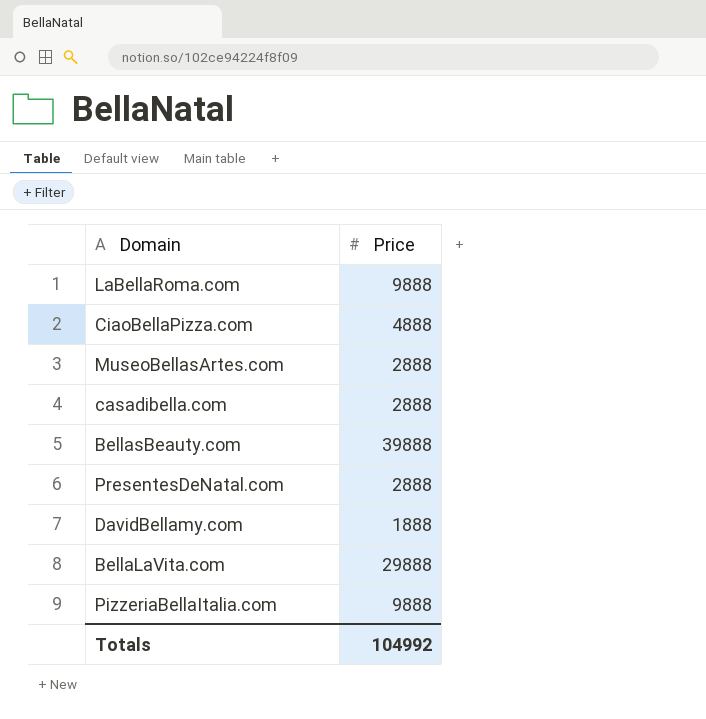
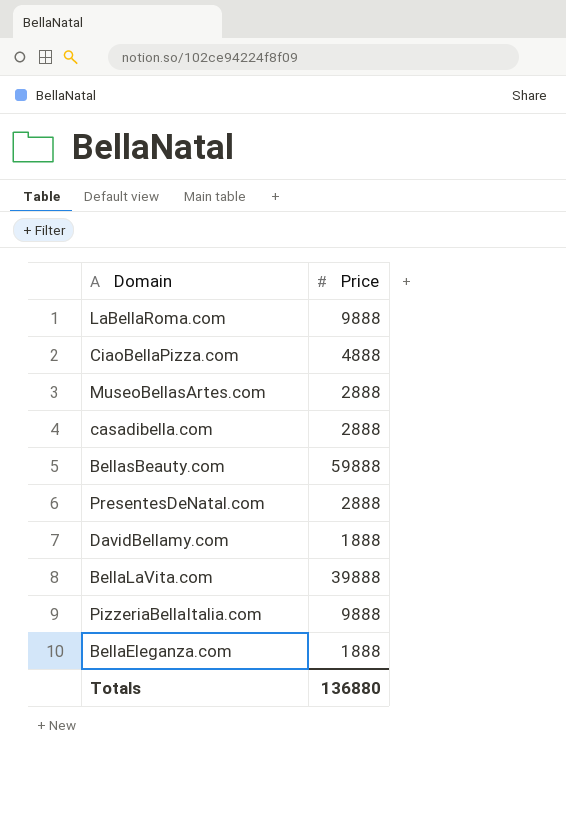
BellasBeauty.com | Price: 39888 -> 59888
BellaLaVita.com | Price: 29888 -> 39888
row BellaEleganza.com: none -> 1888
Totals | Price: 104992 -> 136880

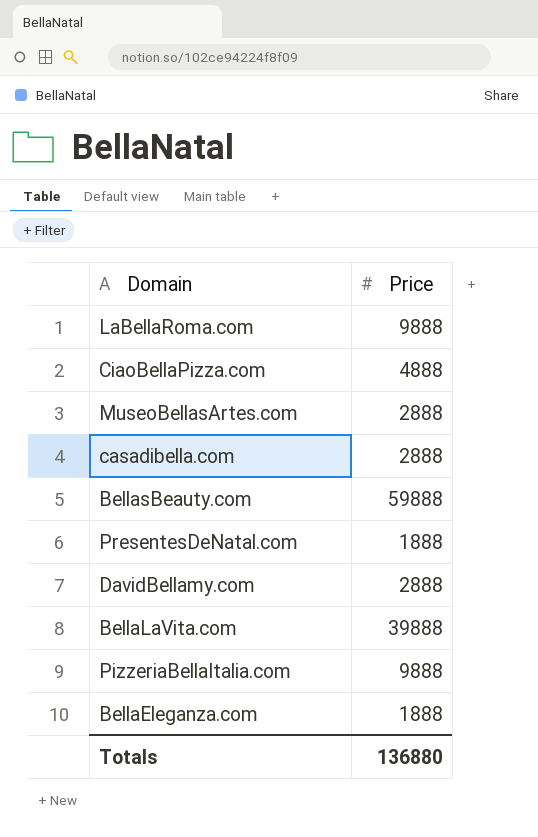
PresentesDeNatal.com | Price: 2888 -> 1888
DavidBellamy.com | Price: 1888 -> 2888

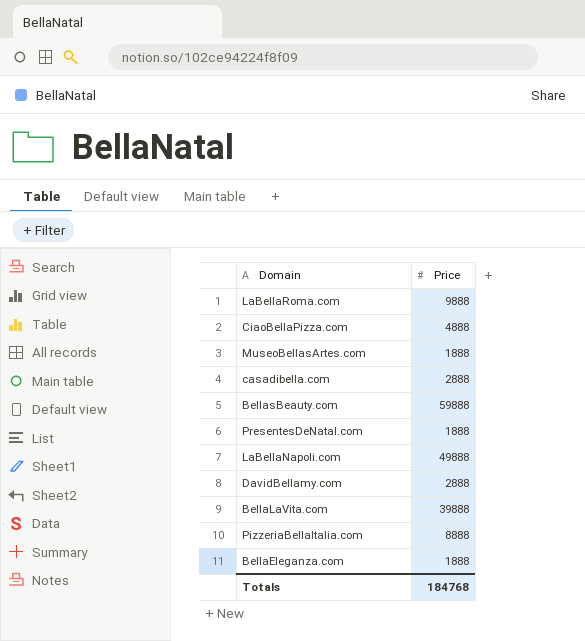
MuseoBellasArtes.com | Price: 2888 -> 1888
row LaBellaNapoli.com: none -> 49888
PizzeriaBellaItalia.com | Price: 9888 -> 8888
Totals | Price: 136880 -> 184768

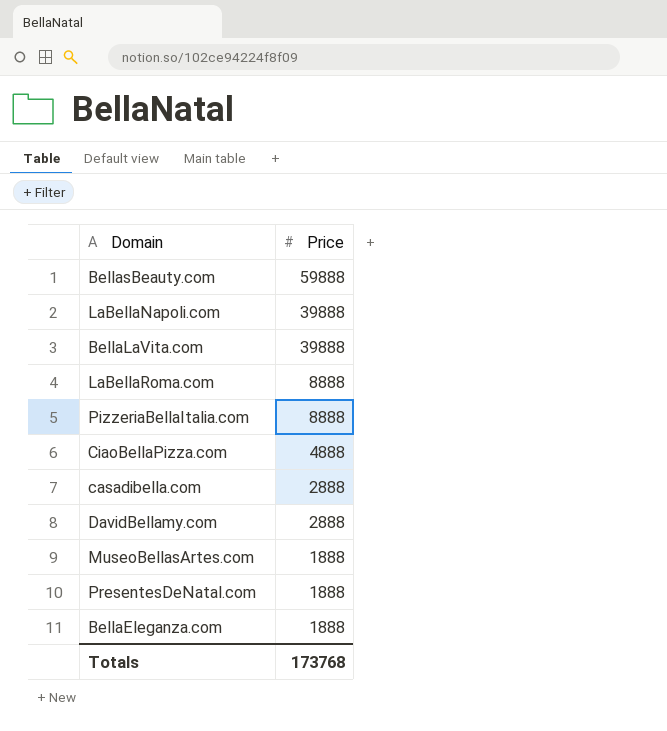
row order: none -> Price descending
LaBellaNapoli.com | Price: 49888 -> 39888
LaBellaRoma.com | Price: 9888 -> 8888
Totals | Price: 184768 -> 173768

